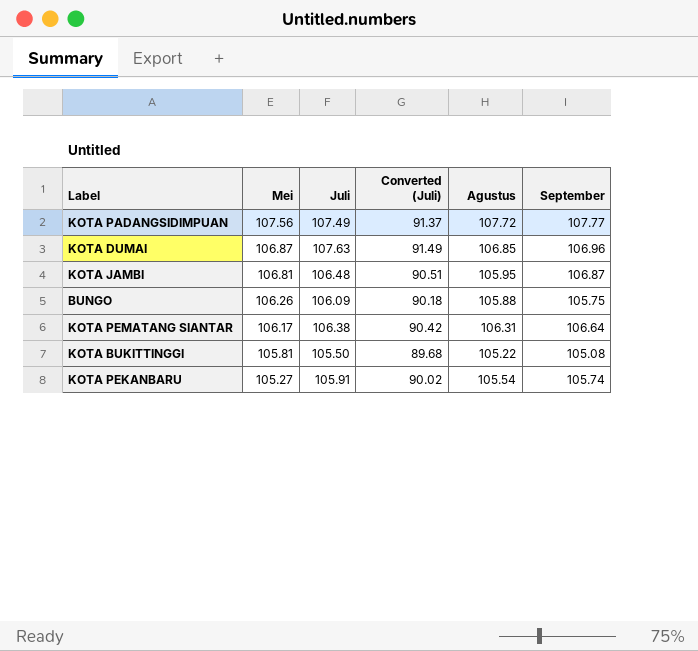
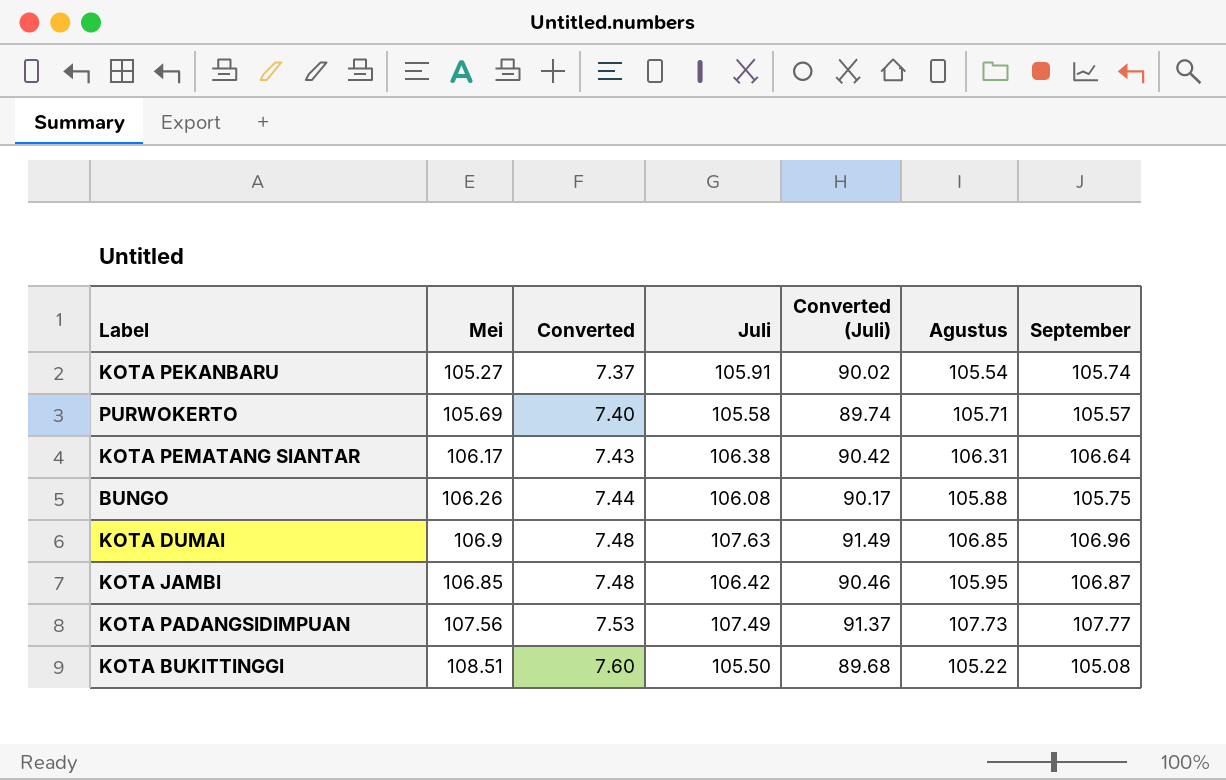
row order: Mei descending -> Converted ascending
column Converted | formula: none -> [Mei] * 0.07
row PURWOKERTO: none -> 105.69 | 7.40 | 105.58 | 89.74 | 105.71 | 105.57
BUNGO | Juli: 106.09 -> 106.08
BUNGO | Converted (Juli): 90.18 -> 90.17
KOTA DUMAI | Mei: 106.87 -> 106.9
KOTA JAMBI | Mei: 106.81 -> 106.85
KOTA JAMBI | Juli: 106.48 -> 106.42
KOTA JAMBI | Converted (Juli): 90.51 -> 90.46
KOTA PADANGSIDIMPUAN | Agustus: 107.72 -> 107.73
KOTA BUKITTINGGI | Mei: 105.81 -> 108.51

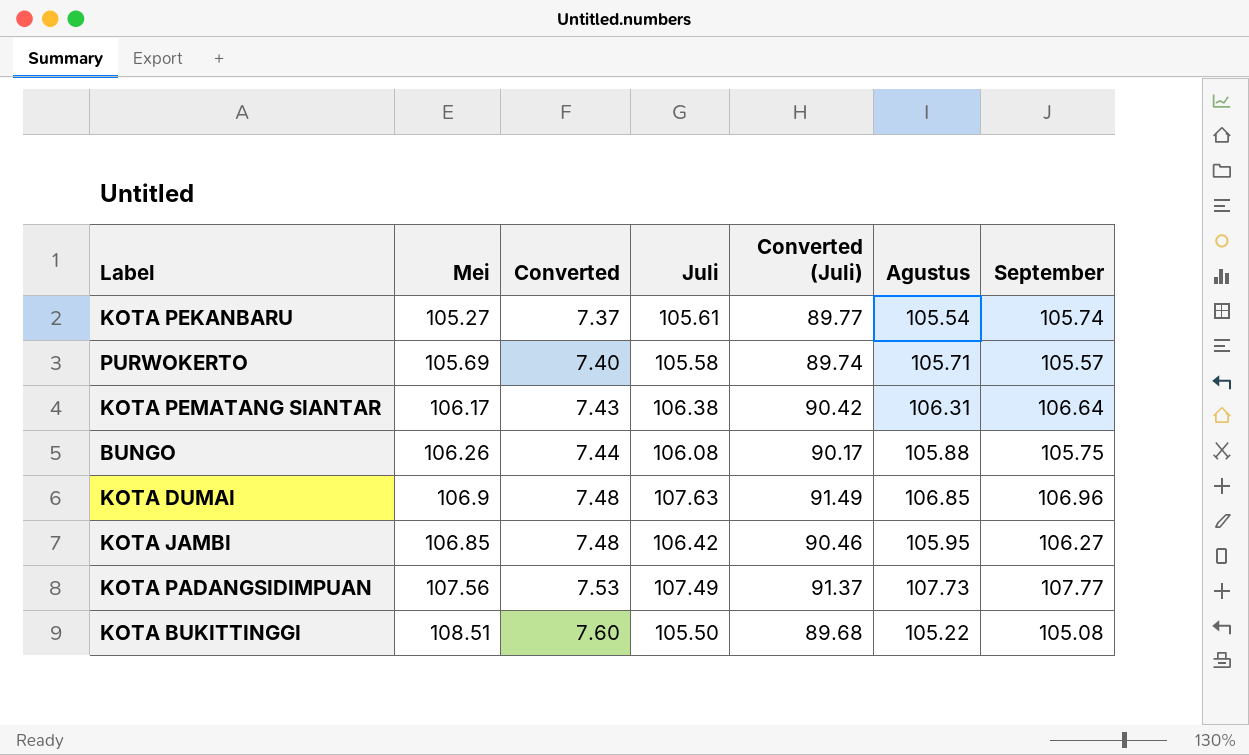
KOTA PEKANBARU | Juli: 105.91 -> 105.61
KOTA PEKANBARU | Converted (Juli): 90.02 -> 89.77
KOTA JAMBI | September: 106.87 -> 106.27

